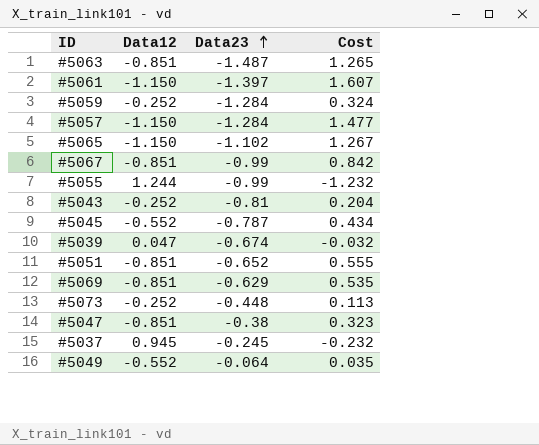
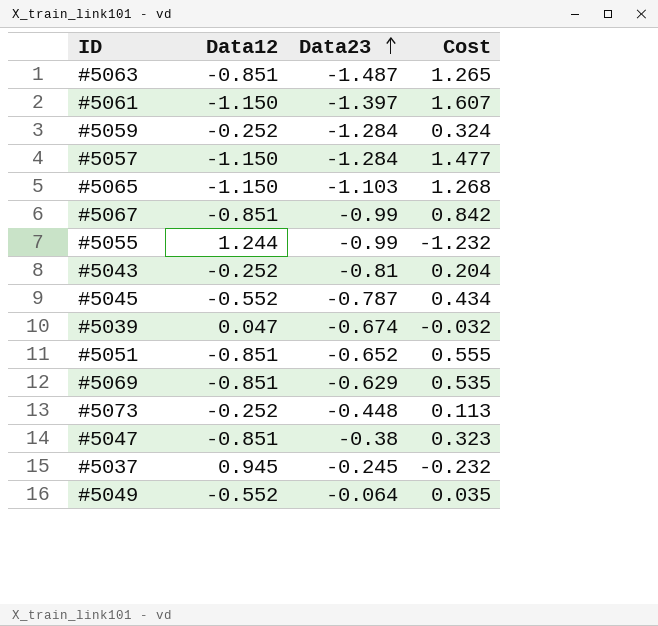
#5065 | Data23: -1.102 -> -1.103
#5065 | Cost: 1.267 -> 1.268

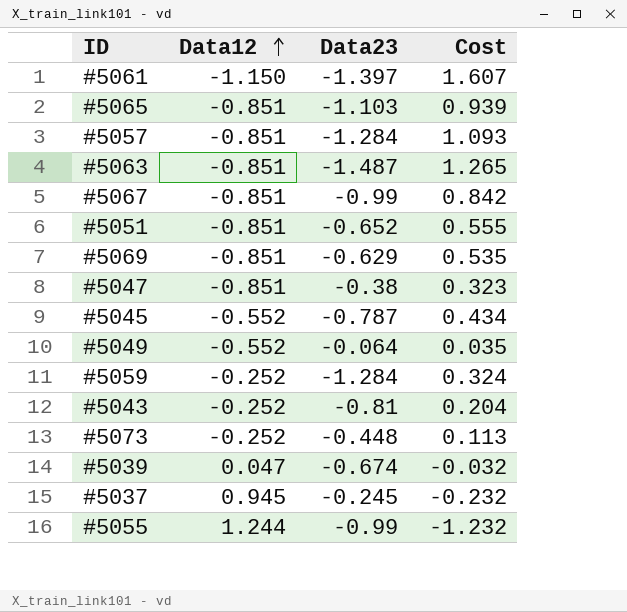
row order: Data23 ascending -> Data12 ascending
#5065 | Data12: -1.150 -> -0.851
#5065 | Cost: 1.268 -> 0.939
#5057 | Data12: -1.150 -> -0.851
#5057 | Cost: 1.477 -> 1.093

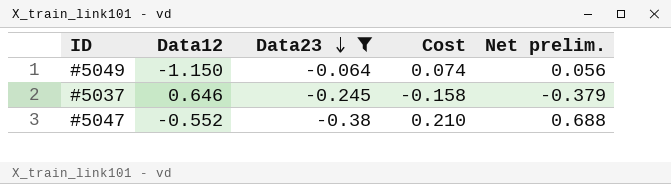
filter: none -> Data23 >= -0.38
row order: Data12 ascending -> Data23 descending
column Net prelim. | formula: none -> [Data23] / [Data12]
#5049 | Data12: -0.552 -> -1.150
#5049 | Cost: 0.035 -> 0.074
#5037 | Data12: 0.945 -> 0.646
#5037 | Cost: -0.232 -> -0.158
#5047 | Data12: -0.851 -> -0.552
#5047 | Cost: 0.323 -> 0.210

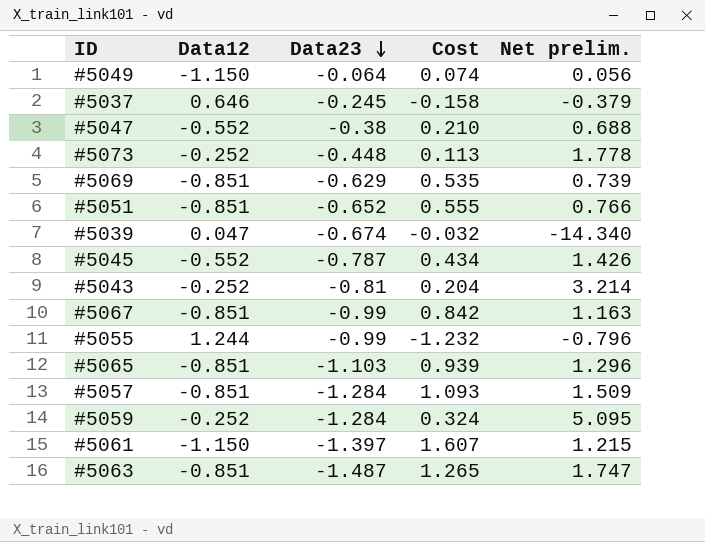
filter: Data23 >= -0.38 -> none

